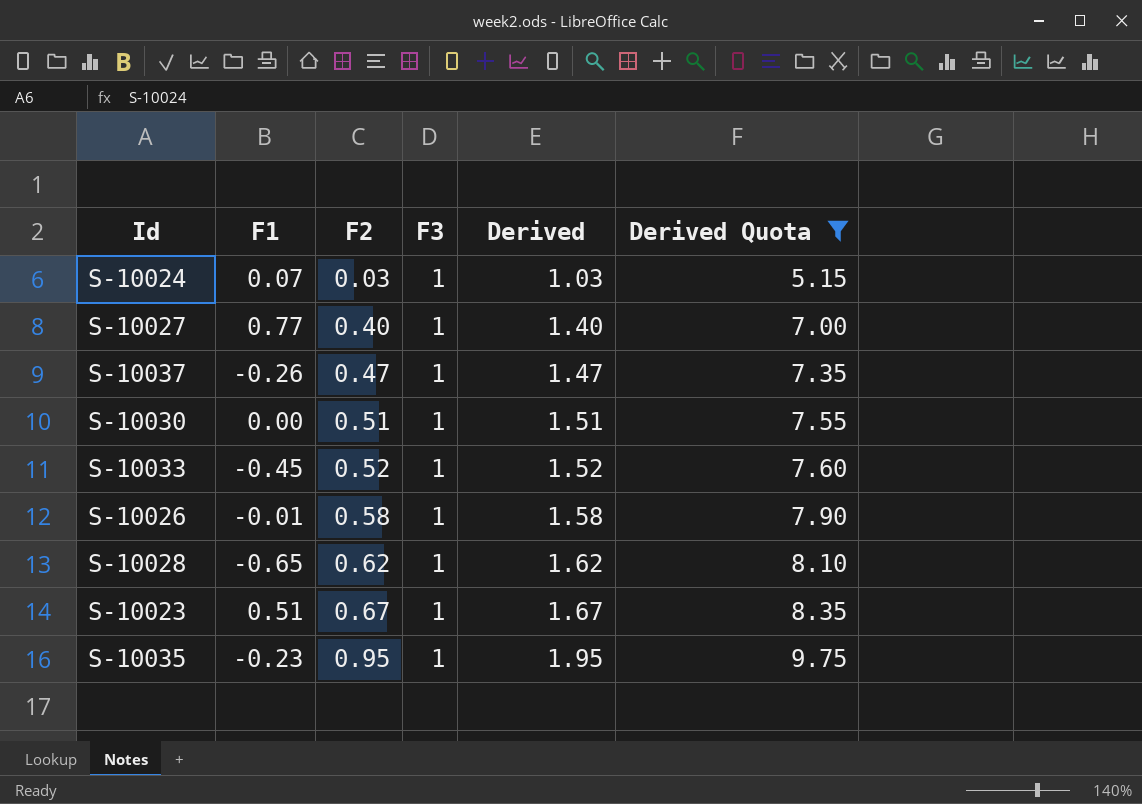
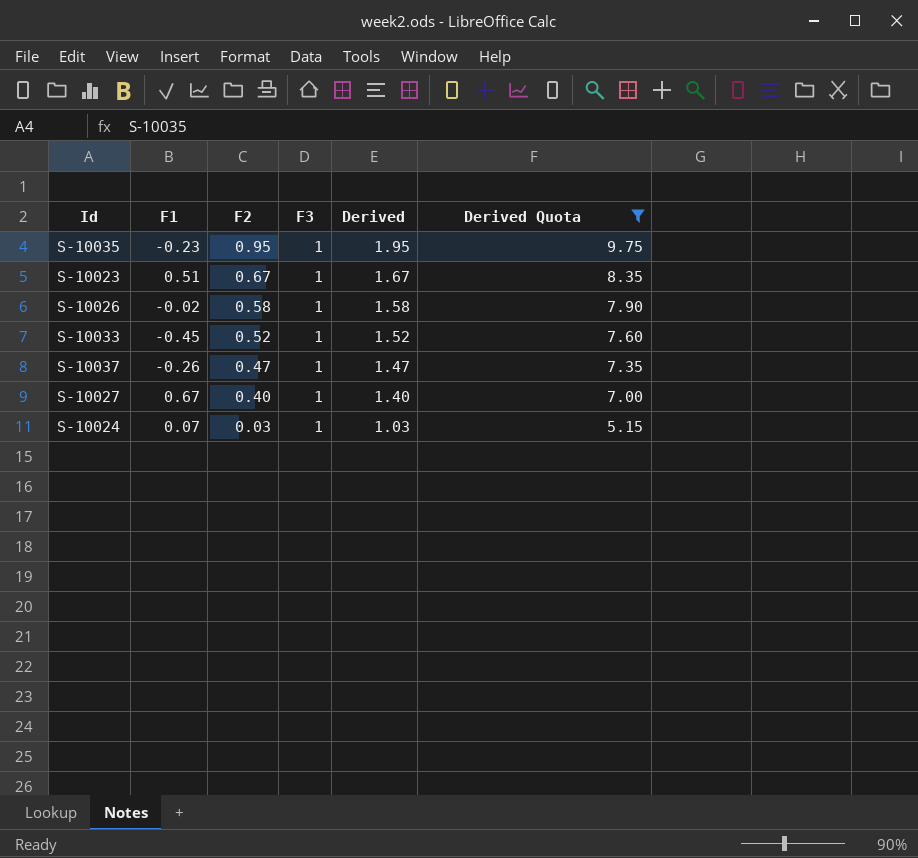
row order: F2 ascending -> F2 descending
row S-10030: 0.00 | 0.51 | 1 | 1.51 | 7.55 -> none
row S-10028: -0.65 | 0.62 | 1 | 1.62 | 8.10 -> none
S-10026 | F1: -0.01 -> -0.02
S-10027 | F1: 0.77 -> 0.67

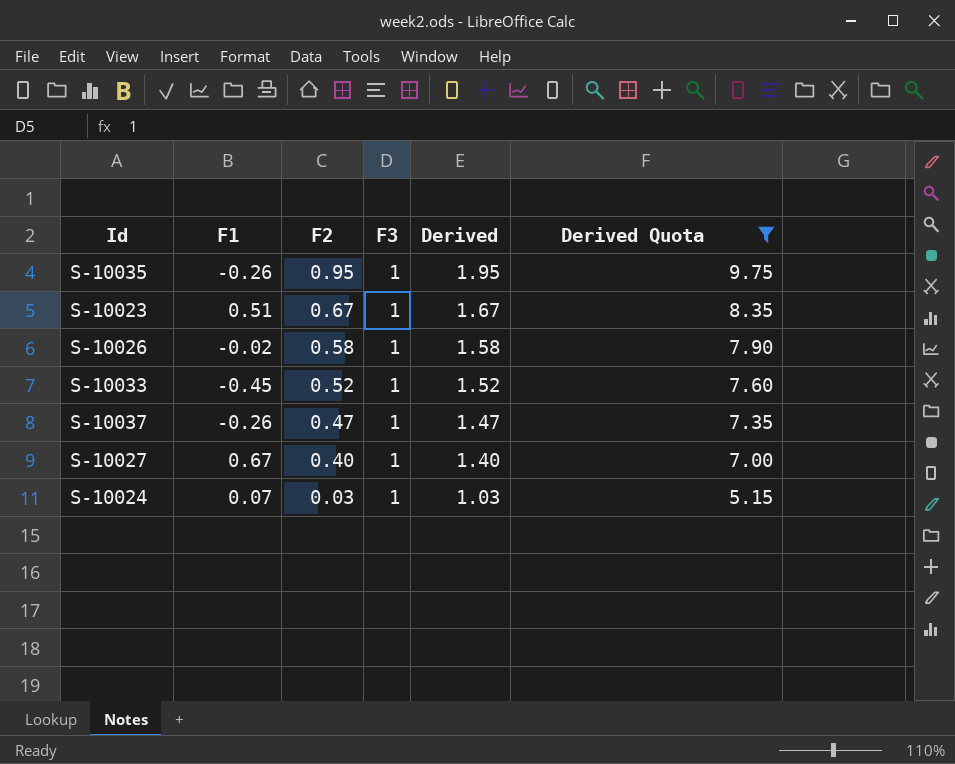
S-10035 | F1: -0.23 -> -0.26

